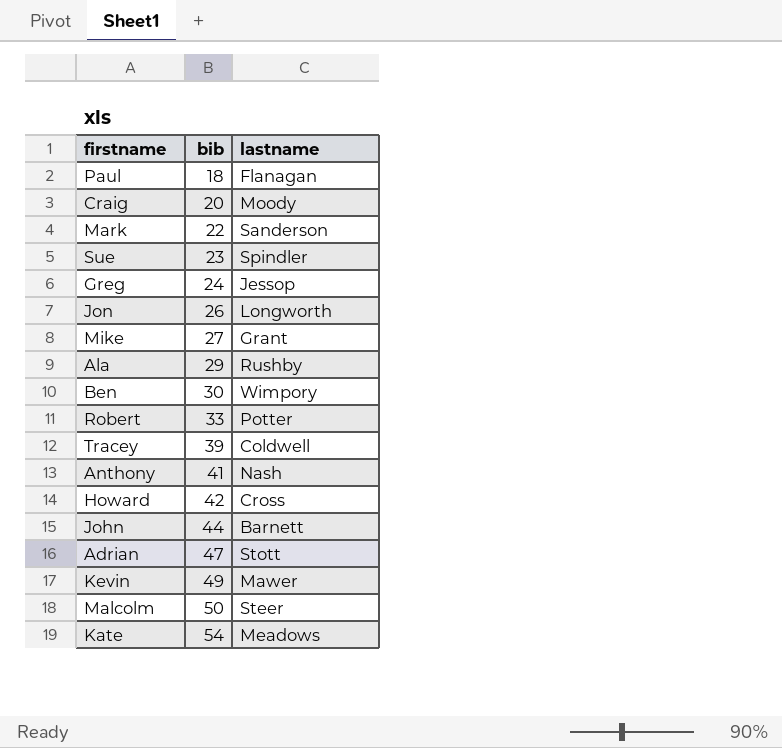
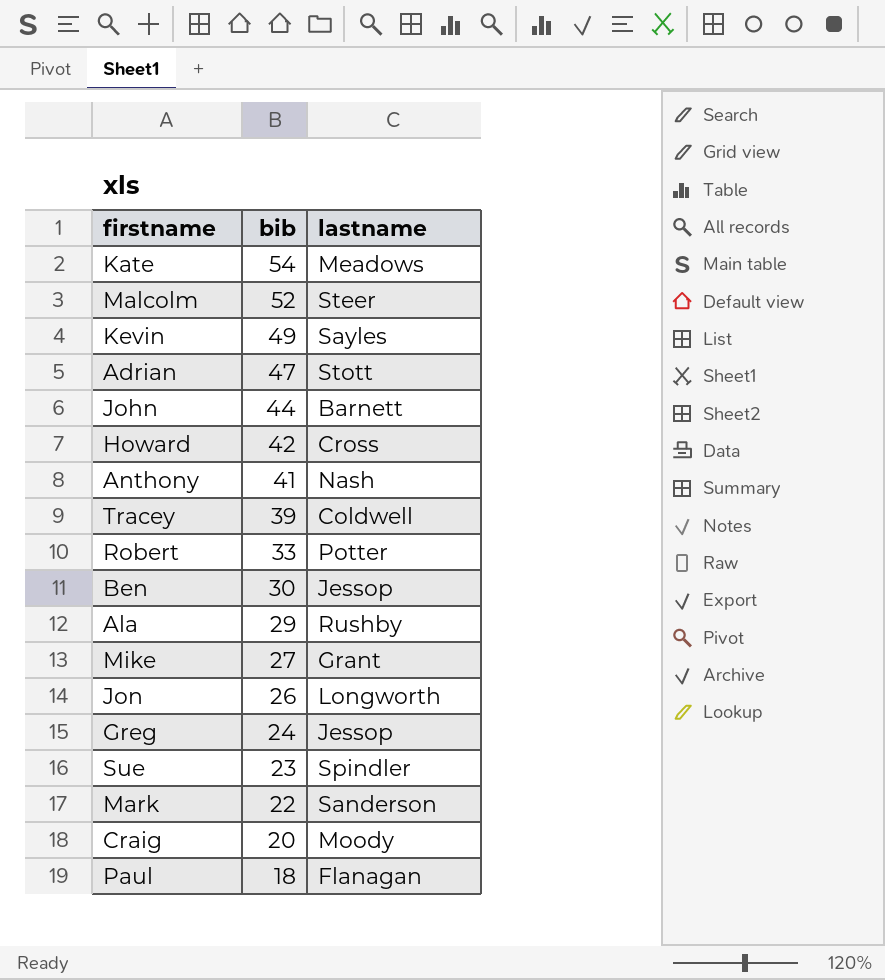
row order: bib ascending -> bib descending
Malcolm | bib: 50 -> 52
Kevin | lastname: Mawer -> Sayles
Ben | lastname: Wimpory -> Jessop

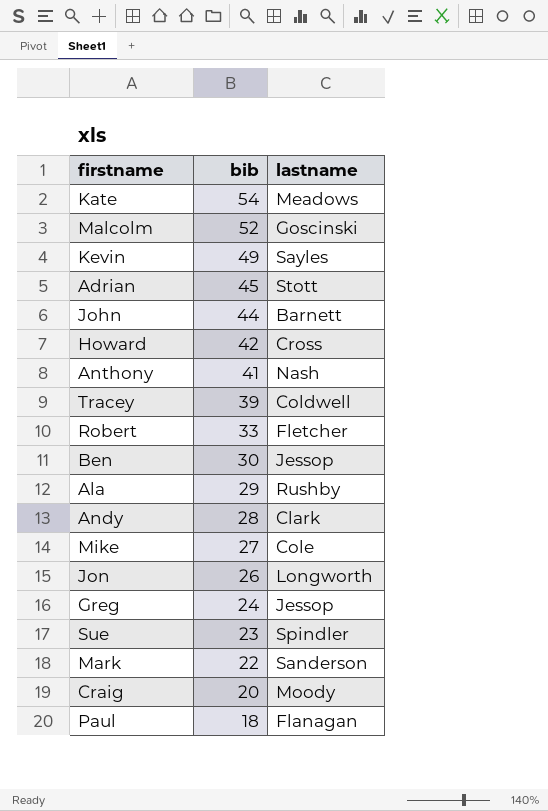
Malcolm | lastname: Steer -> Goscinski
Adrian | bib: 47 -> 45
Robert | lastname: Potter -> Fletcher
row Andy: none -> 28 | Clark
Mike | lastname: Grant -> Cole

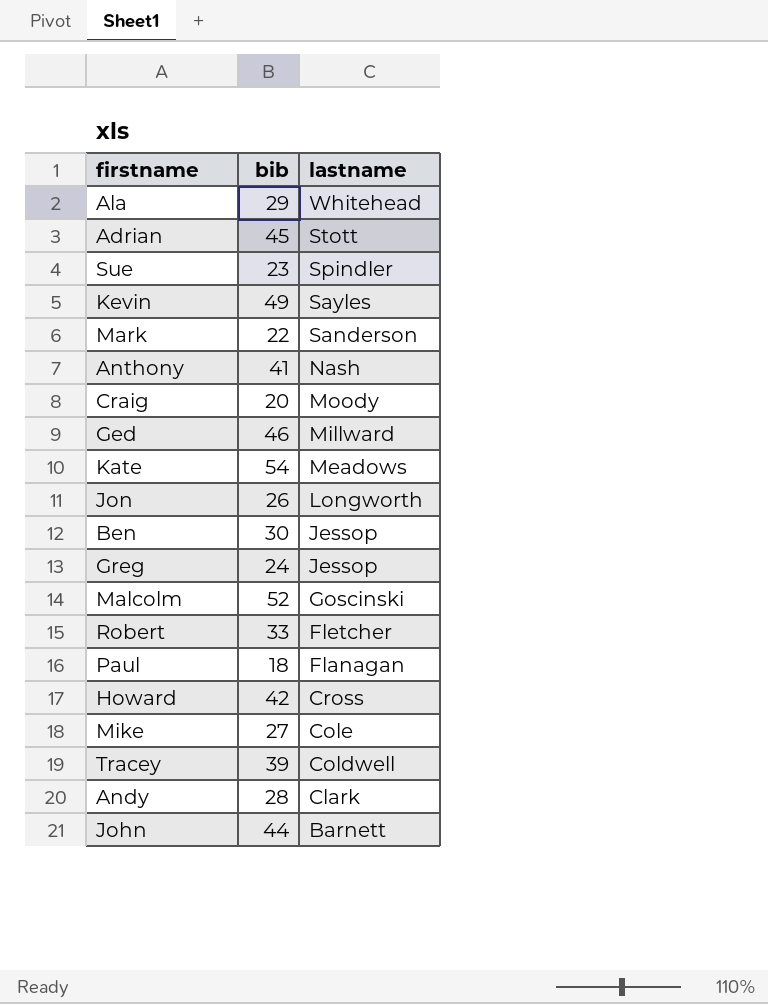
row order: bib descending -> lastname descending
Ala | lastname: Rushby -> Whitehead
row Ged: none -> 46 | Millward

